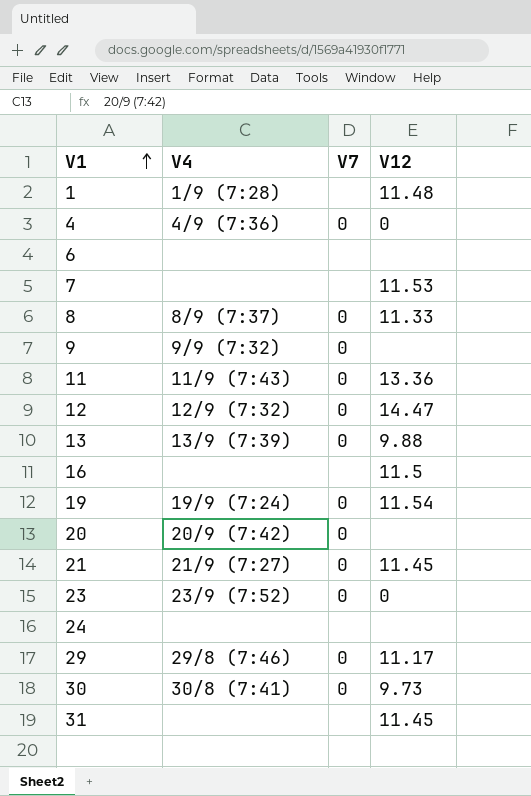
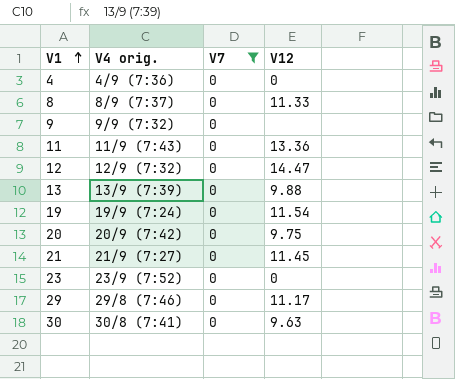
filter: none -> V7 = 0
column name: V4 -> V4 orig.
20 | V12: none -> 9.75
30 | V12: 9.73 -> 9.63

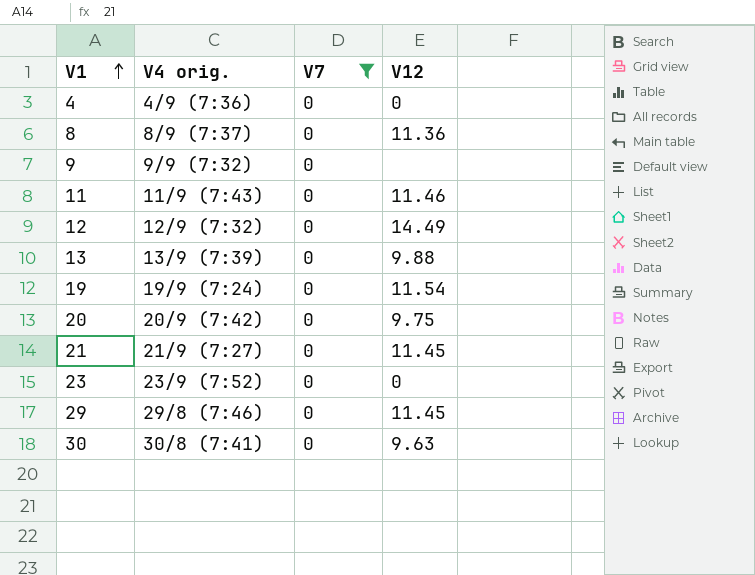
8 | V12: 11.33 -> 11.36
11 | V12: 13.36 -> 11.46
12 | V12: 14.47 -> 14.49
29 | V12: 11.17 -> 11.45

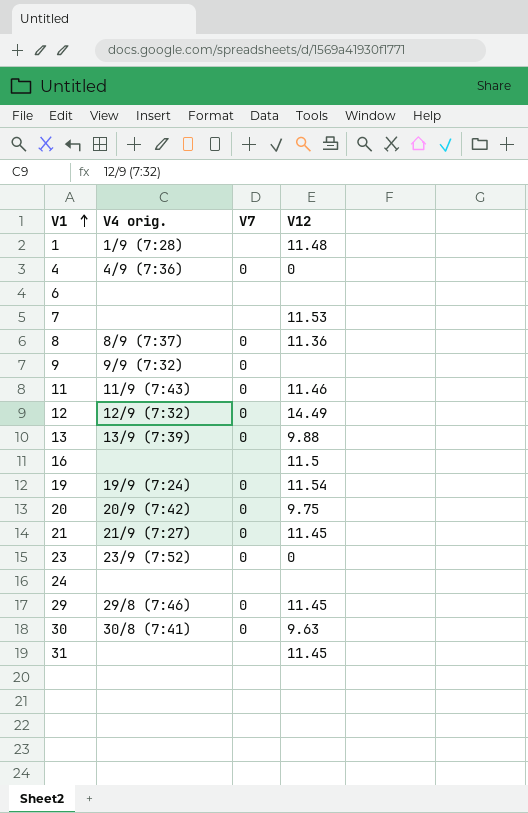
filter: V7 = 0 -> none

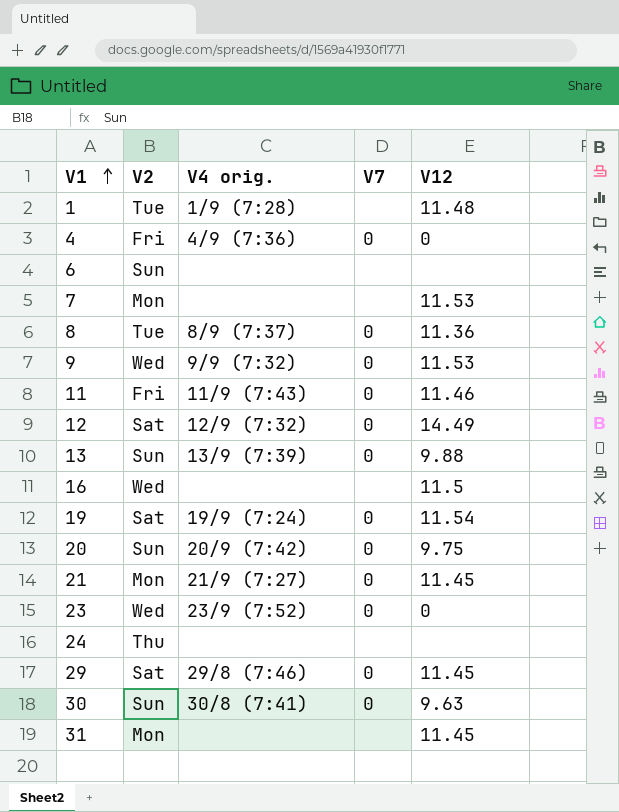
column V2 | position: none -> 2
9 | V12: none -> 11.53

